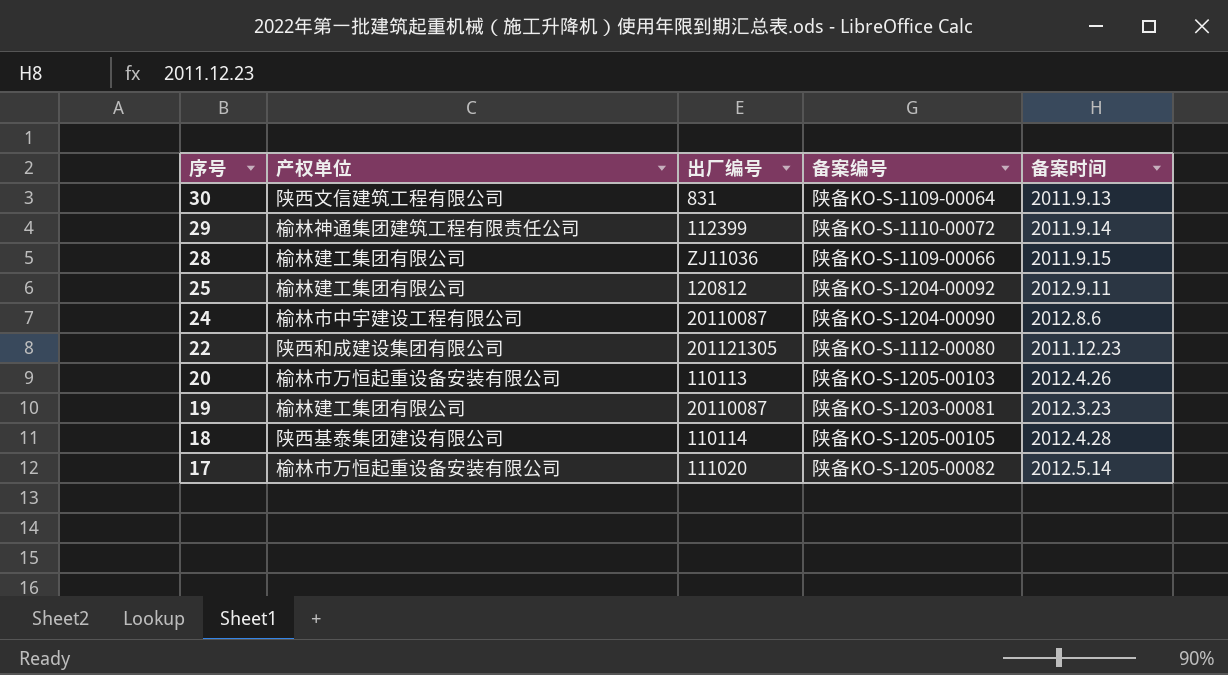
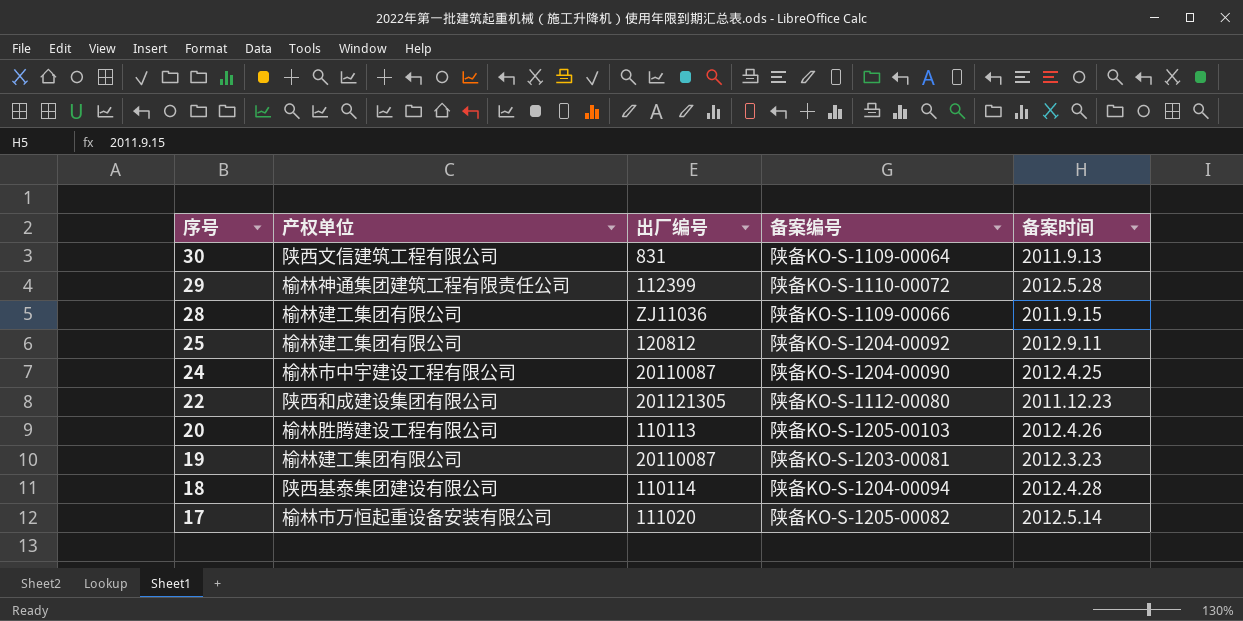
29 | 备案时间: 2011.9.14 -> 2012.5.28
24 | 备案时间: 2012.8.6 -> 2012.4.25
20 | 产权单位: 榆林市万恒起重设备安装有限公司 -> 榆林胜腾建设工程有限公司
18 | 备案编号: 陕备KO-S-1205-00105 -> 陕备KO-S-1204-00094

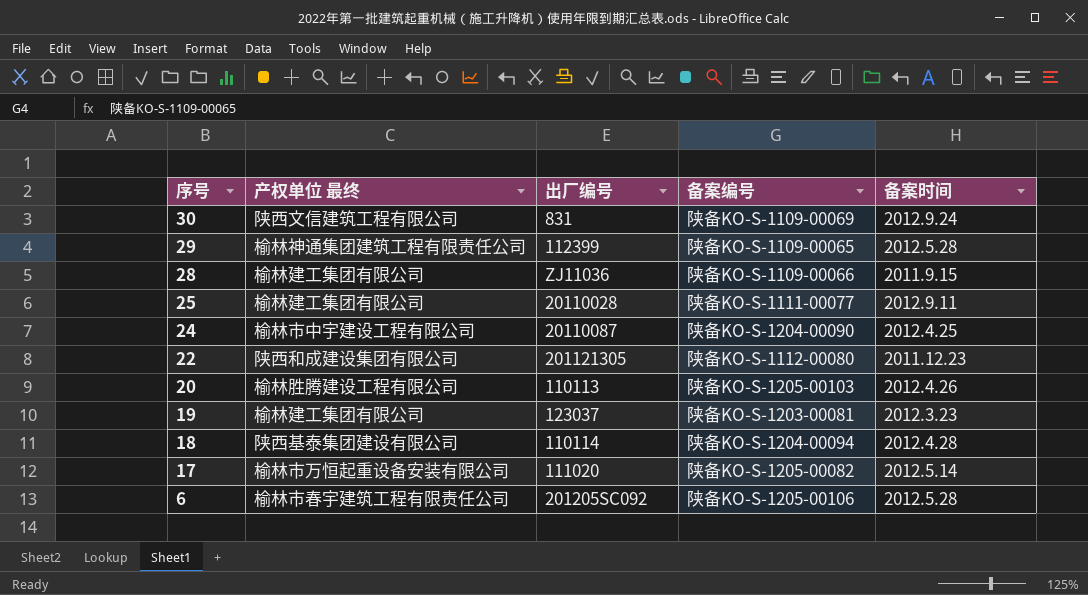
column name: 产权单位 -> 产权单位 最终
30 | 备案编号: 陕备KO-S-1109-00064 -> 陕备KO-S-1109-00069
30 | 备案时间: 2011.9.13 -> 2012.9.24
29 | 备案编号: 陕备KO-S-1110-00072 -> 陕备KO-S-1109-00065
25 | 出厂编号: 120812 -> 20110028
25 | 备案编号: 陕备KO-S-1204-00092 -> 陕备KO-S-1111-00077
19 | 出厂编号: 20110087 -> 123037
row 6: none -> 榆林市春宇建筑工程有限责任公司 | 201205SC092 | 陕备KO-S-1205-00106 | 2012.5.28

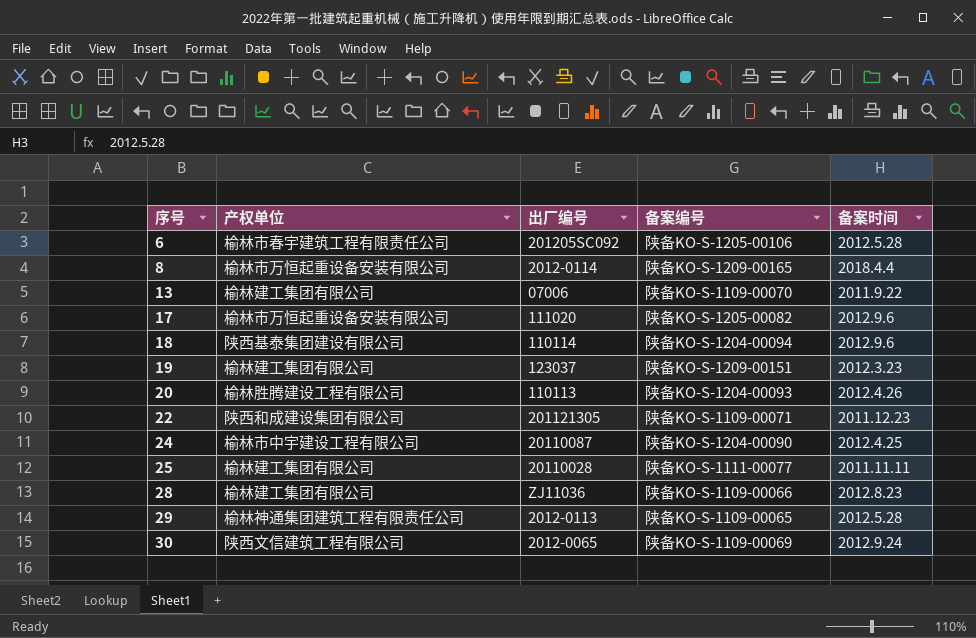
row order: 序号 descending -> 序号 ascending
column name: 产权单位 最终 -> 产权单位
row 8: none -> 榆林市万恒起重设备安装有限公司 | 2012-0114 | 陕备KO-S-1209-00165 | 2018.4.4
row 13: none -> 榆林建工集团有限公司 | 07006 | 陕备KO-S-1109-00070 | 2011.9.22
17 | 备案时间: 2012.5.14 -> 2012.9.6
18 | 备案时间: 2012.4.28 -> 2012.9.6
19 | 备案编号: 陕备KO-S-1203-00081 -> 陕备KO-S-1209-00151
20 | 备案编号: 陕备KO-S-1205-00103 -> 陕备KO-S-1204-00093
22 | 备案编号: 陕备KO-S-1112-00080 -> 陕备KO-S-1109-00071
25 | 备案时间: 2012.9.11 -> 2011.11.11
28 | 备案时间: 2011.9.15 -> 2012.8.23
29 | 出厂编号: 112399 -> 2012-0113
30 | 出厂编号: 831 -> 2012-0065

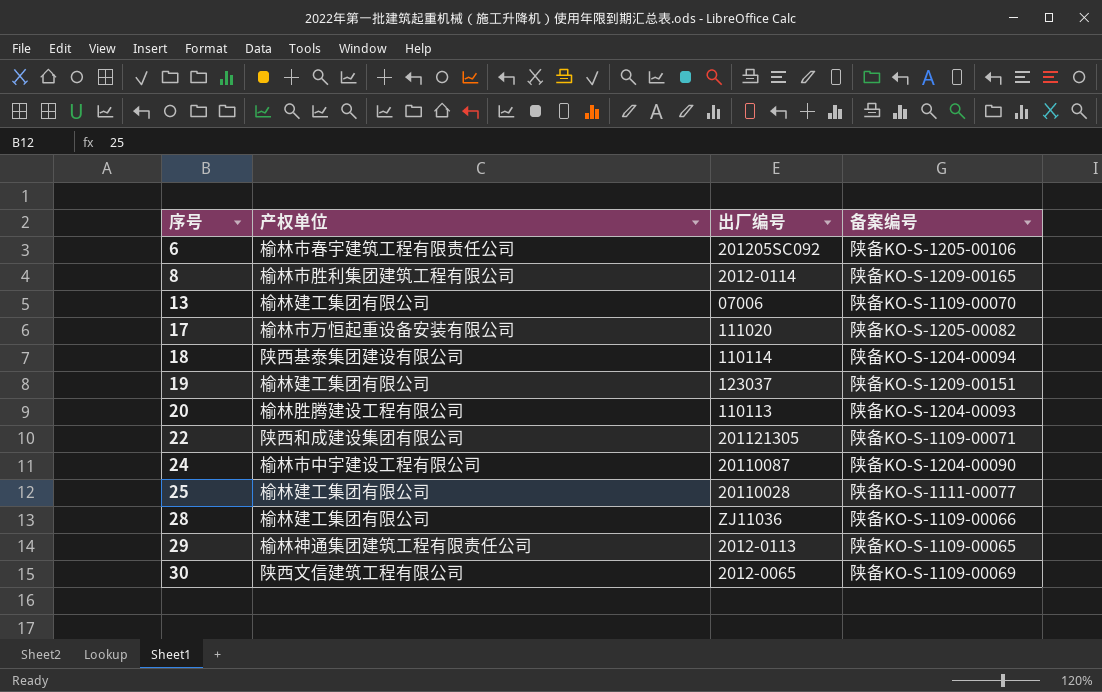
column 备案时间 | position: 5 -> none
8 | 产权单位: 榆林市万恒起重设备安装有限公司 -> 榆林市胜利集团建筑工程有限公司

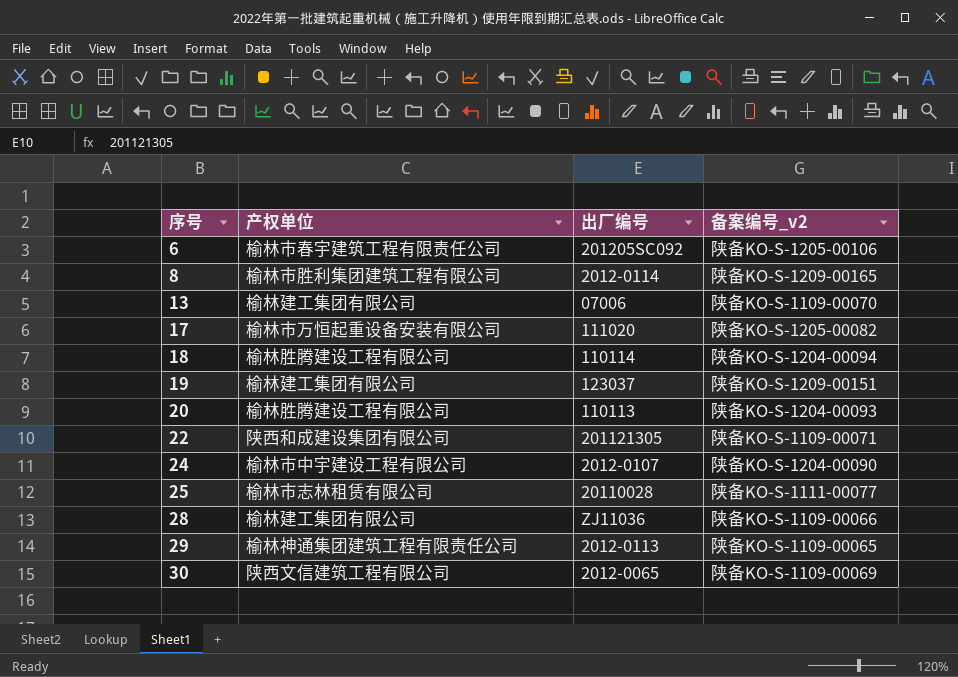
column name: 备案编号 -> 备案编号_v2
18 | 产权单位: 陕西基泰集团建设有限公司 -> 榆林胜腾建设工程有限公司
24 | 出厂编号: 20110087 -> 2012-0107
25 | 产权单位: 榆林建工集团有限公司 -> 榆林市志林租赁有限公司

